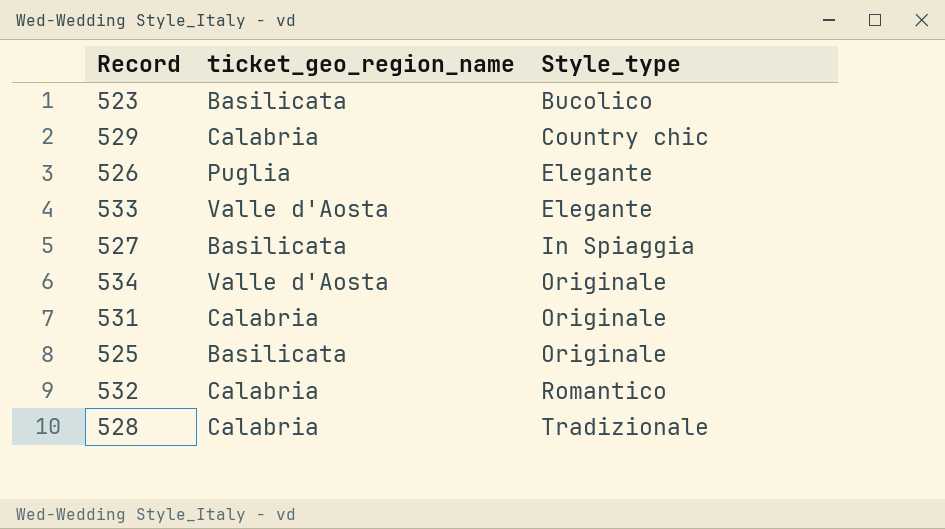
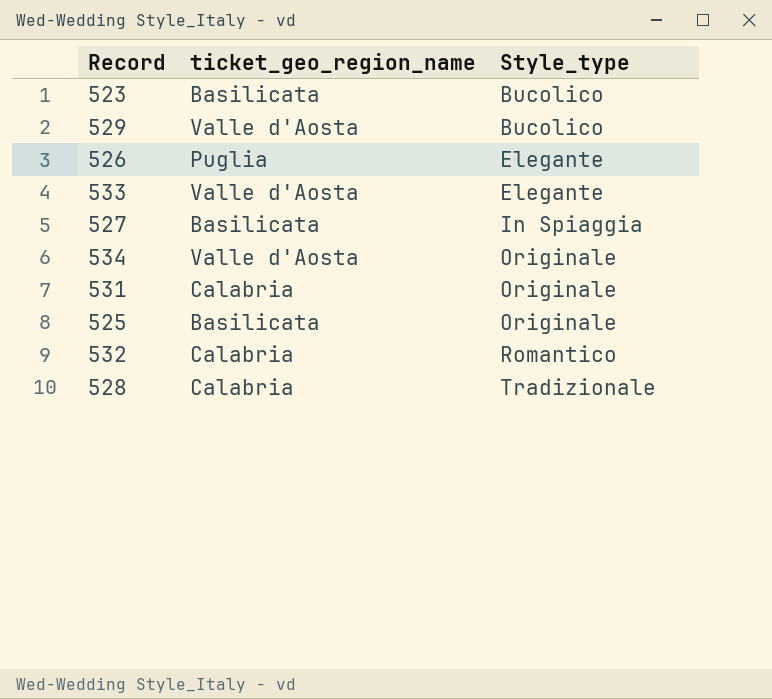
529 | ticket_geo_region_name: Calabria -> Valle d'Aosta
529 | Style_type: Country chic -> Bucolico

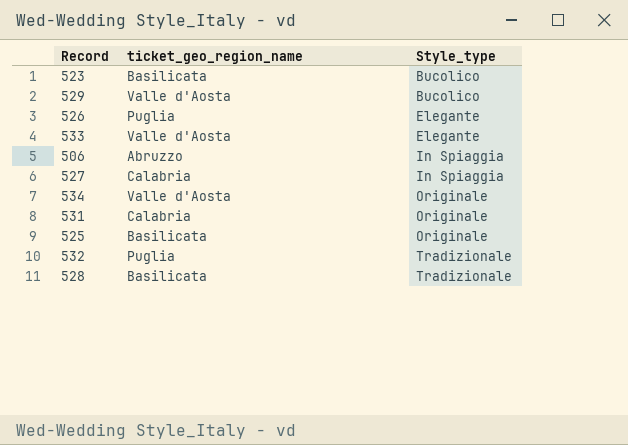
row 506: none -> Abruzzo | In Spiaggia
527 | ticket_geo_region_name: Basilicata -> Calabria
532 | ticket_geo_region_name: Calabria -> Puglia
532 | Style_type: Romantico -> Tradizionale
528 | ticket_geo_region_name: Calabria -> Basilicata

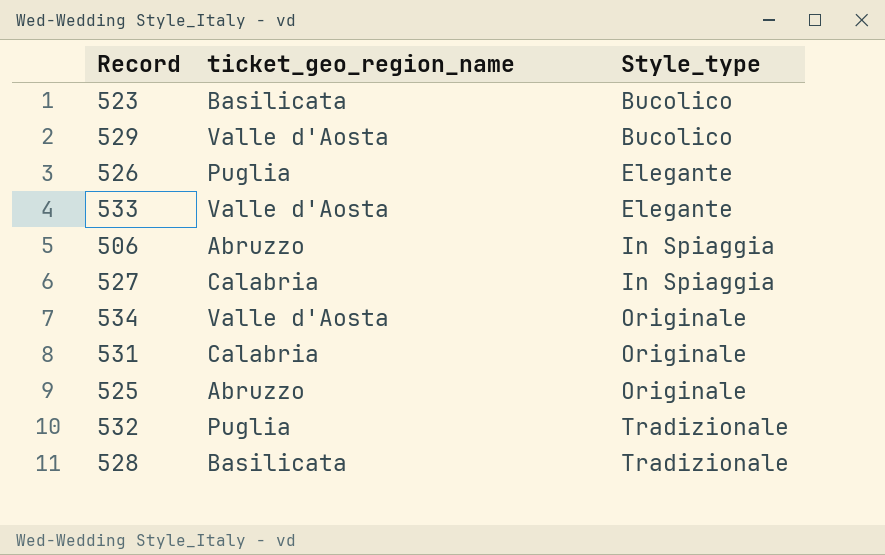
525 | ticket_geo_region_name: Basilicata -> Abruzzo

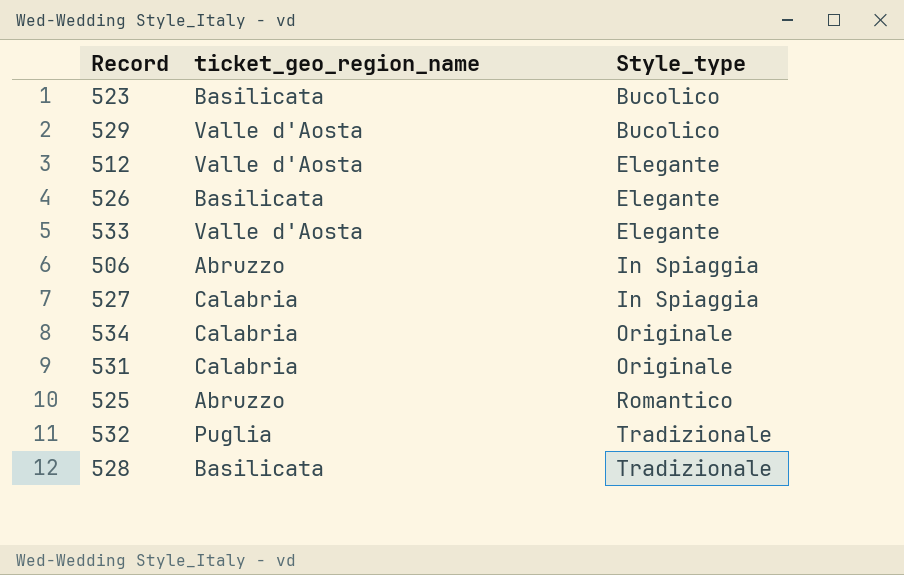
row 512: none -> Valle d'Aosta | Elegante
526 | ticket_geo_region_name: Puglia -> Basilicata
534 | ticket_geo_region_name: Valle d'Aosta -> Calabria
525 | Style_type: Originale -> Romantico

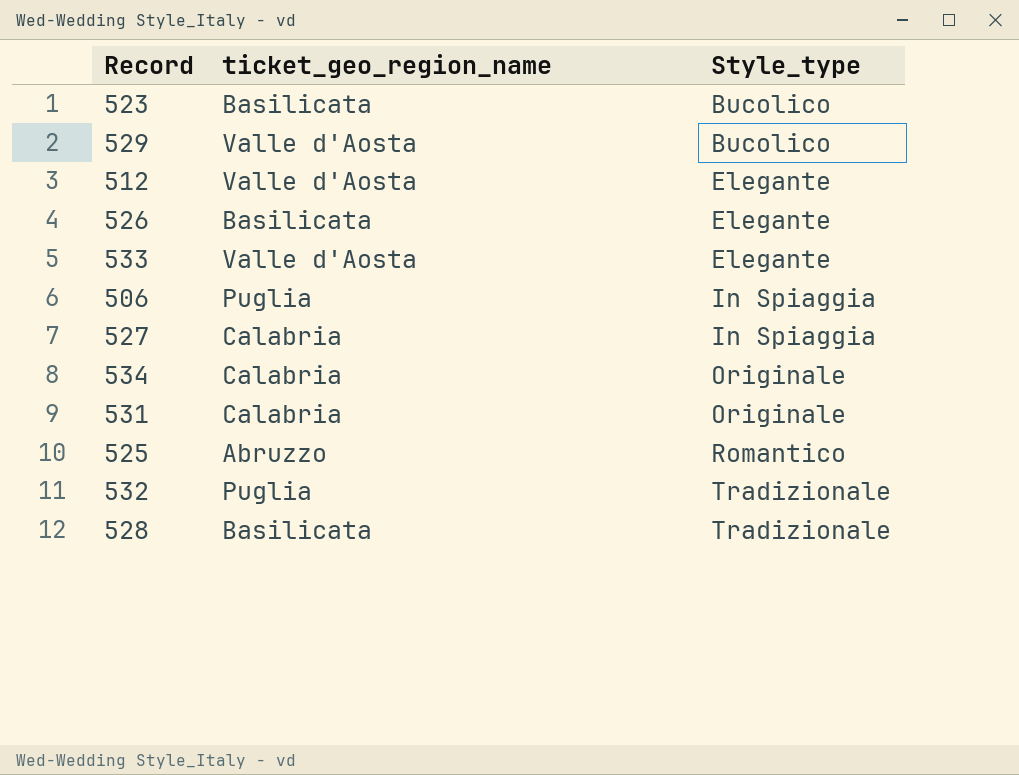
506 | ticket_geo_region_name: Abruzzo -> Puglia

